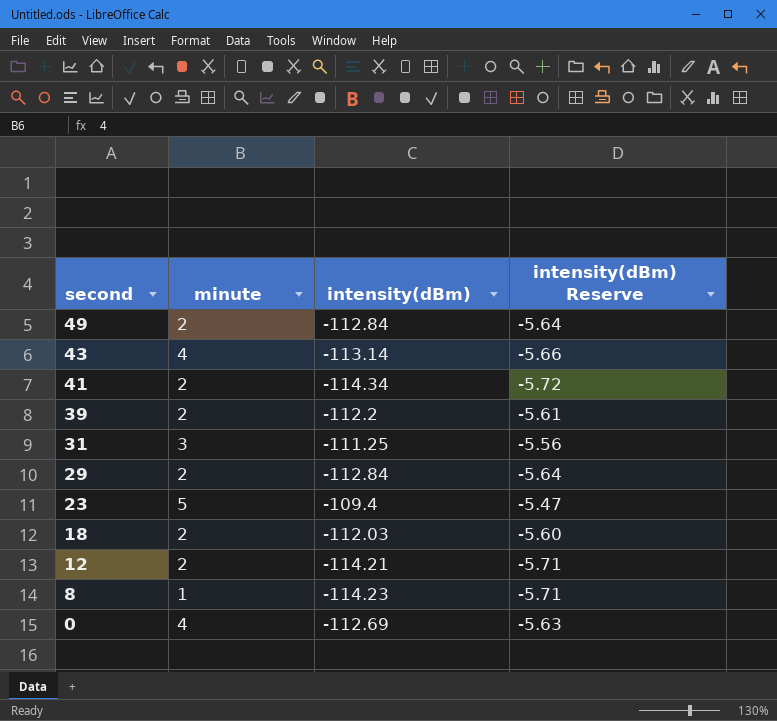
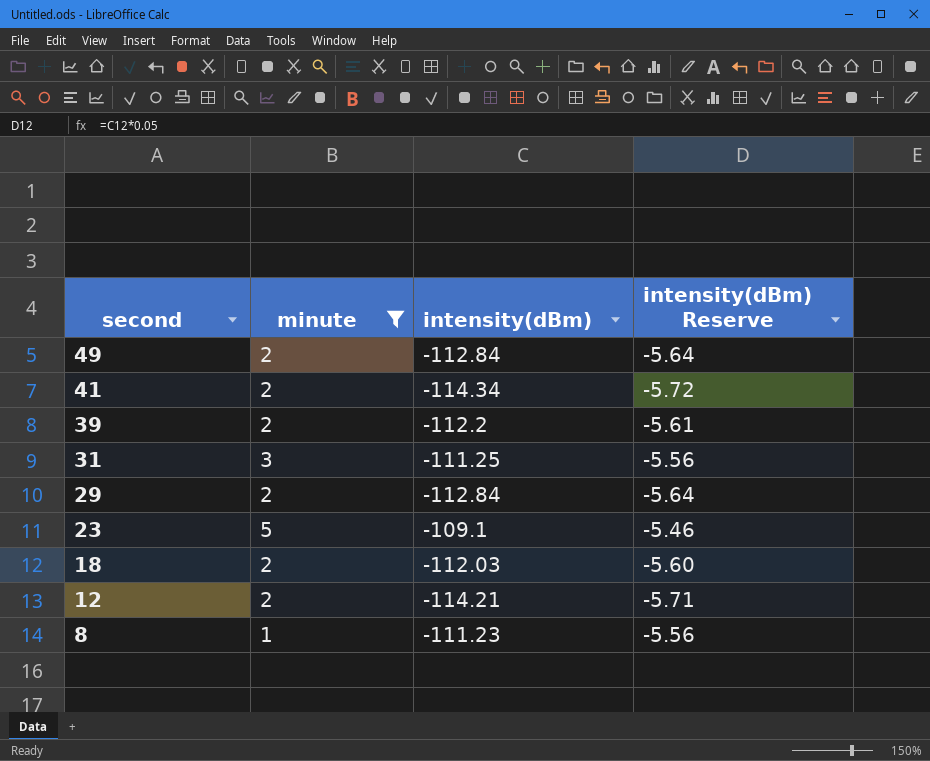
filter: none -> minute != 4
23 | intensity(dBm): -109.4 -> -109.1
23 | intensity(dBm) Reserve: -5.47 -> -5.46
8 | intensity(dBm): -114.23 -> -111.23
8 | intensity(dBm) Reserve: -5.71 -> -5.56

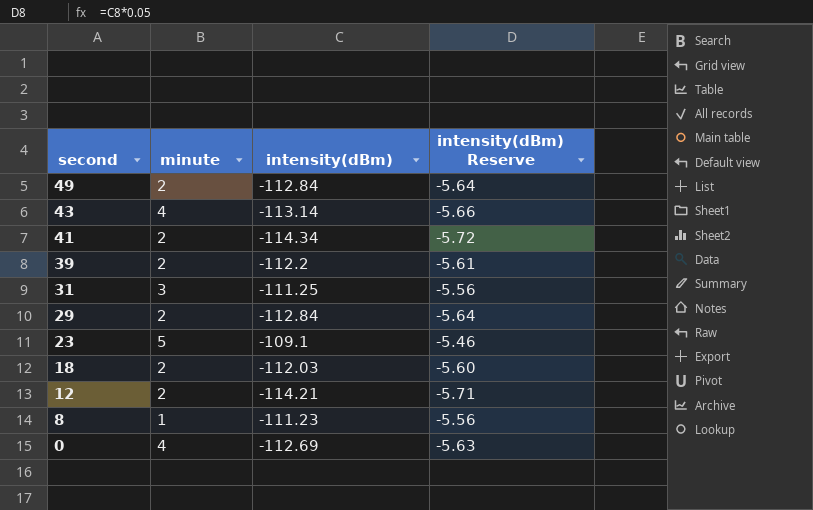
filter: minute != 4 -> none

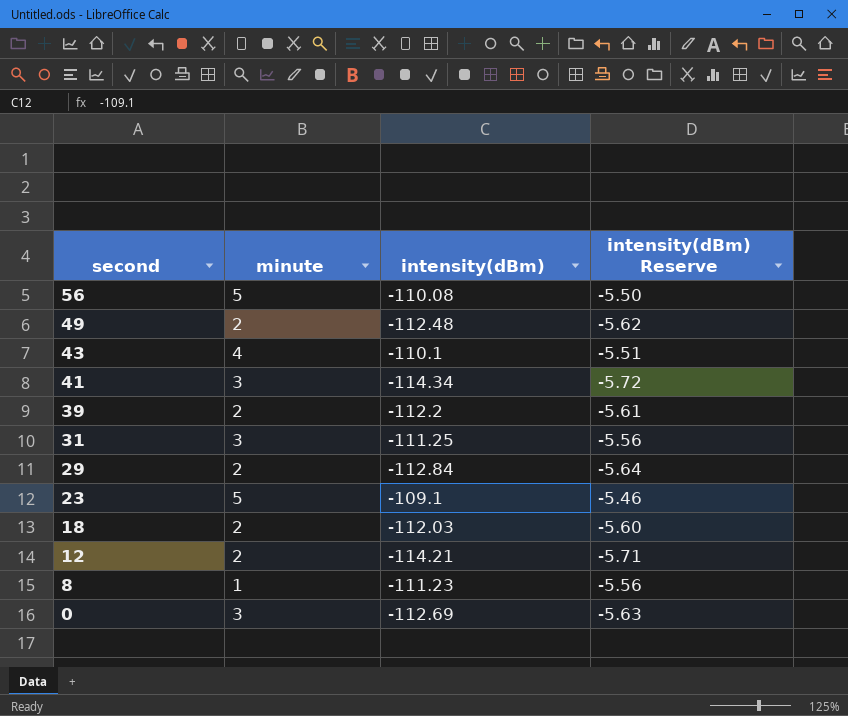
row 56: none -> 5 | -110.08 | -5.50
49 | intensity(dBm): -112.84 -> -112.48
49 | intensity(dBm) Reserve: -5.64 -> -5.62
43 | intensity(dBm): -113.14 -> -110.1
43 | intensity(dBm) Reserve: -5.66 -> -5.51
41 | minute: 2 -> 3
0 | minute: 4 -> 3

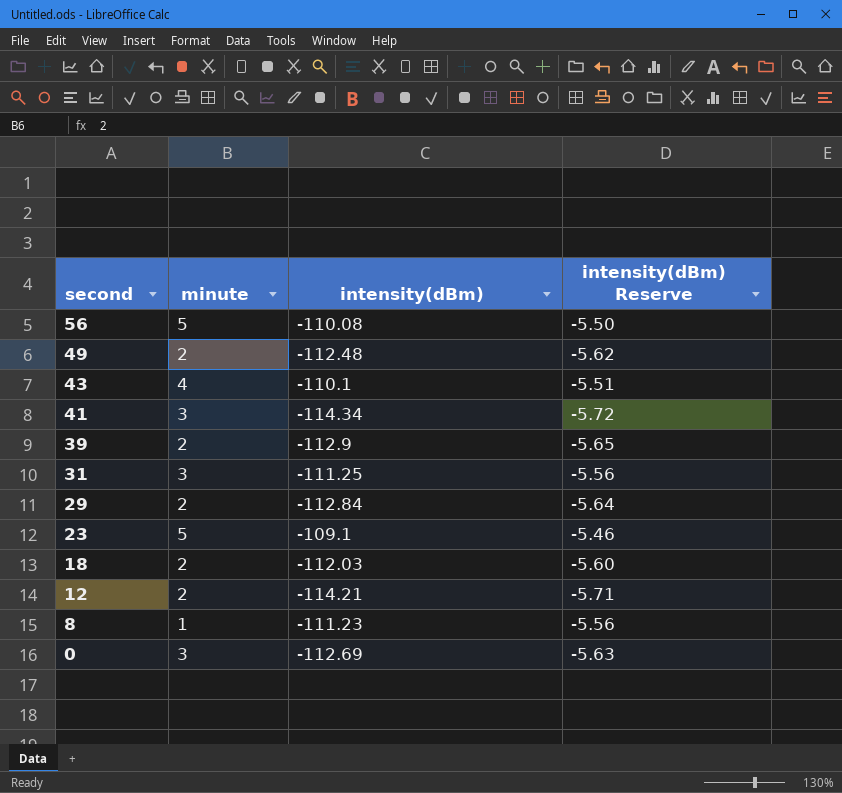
39 | intensity(dBm): -112.2 -> -112.9
39 | intensity(dBm) Reserve: -5.61 -> -5.65

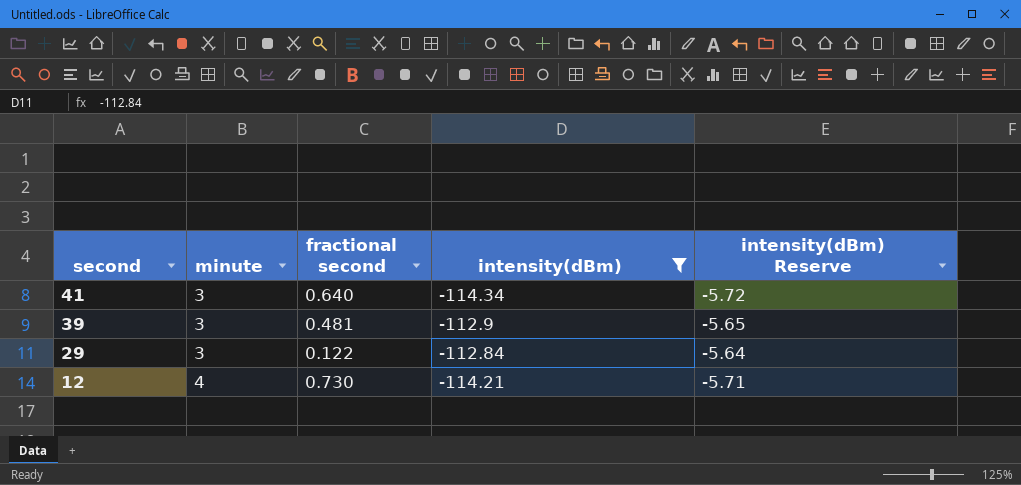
filter: none -> intensity(dBm) <= -112.84
column fractional second | position: none -> 3
39 | minute: 2 -> 3
29 | minute: 2 -> 3
12 | minute: 2 -> 4

